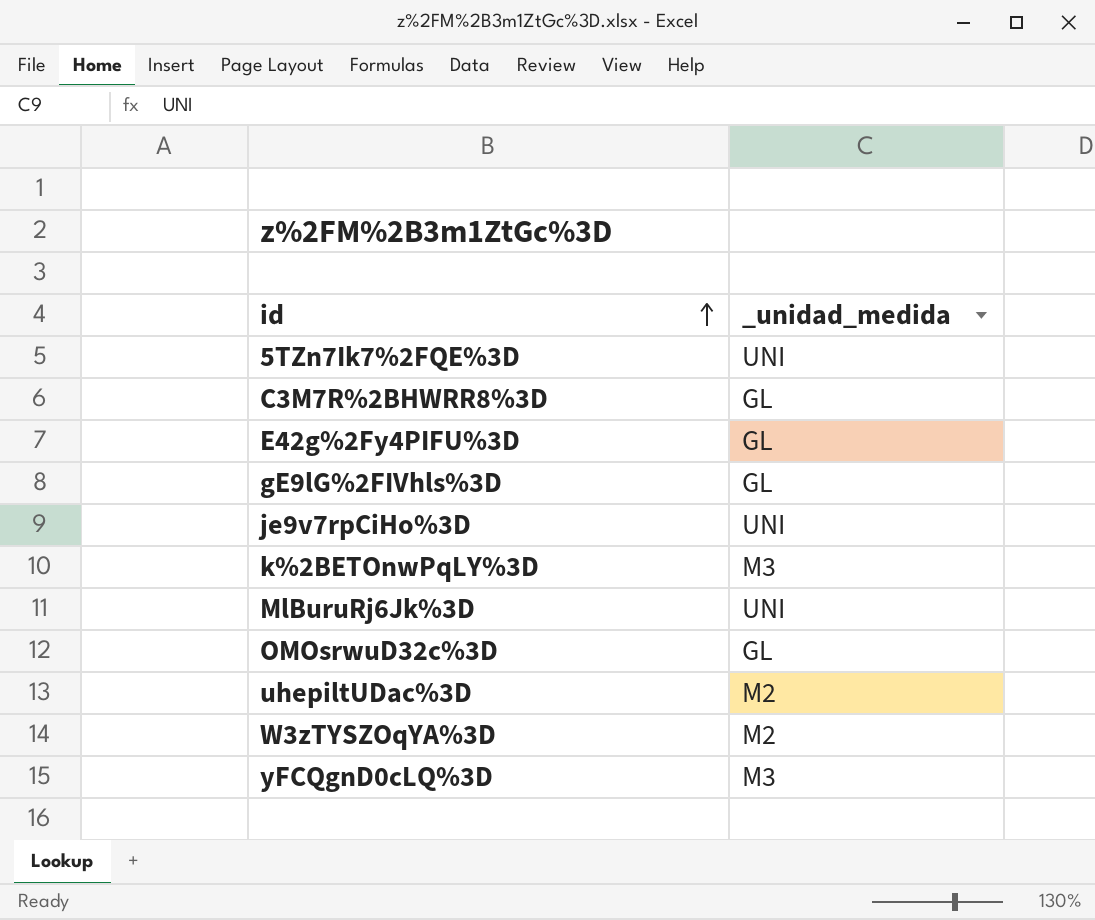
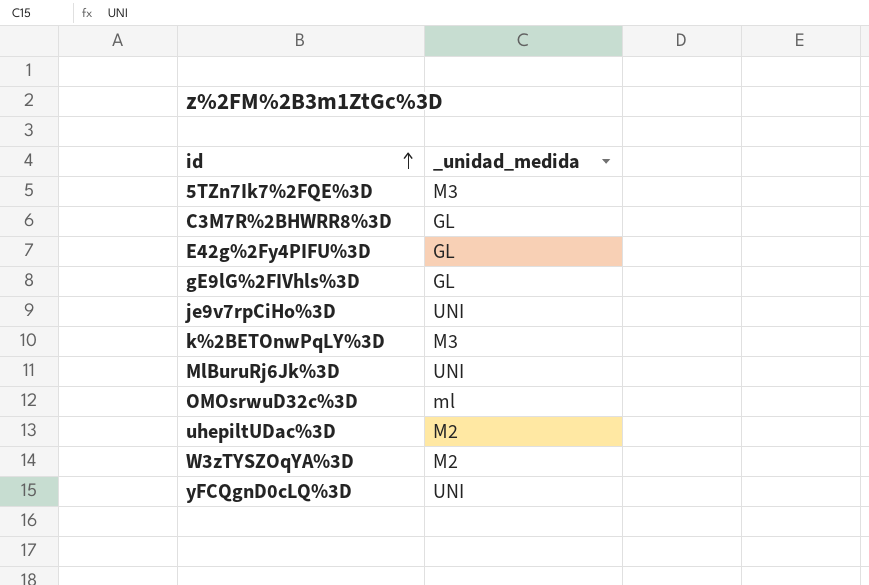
5TZn7Ik7%2FQE%3D | _unidad_medida: UNI -> M3
OMOsrwuD32c%3D | _unidad_medida: GL -> ml
yFCQgnD0cLQ%3D | _unidad_medida: M3 -> UNI

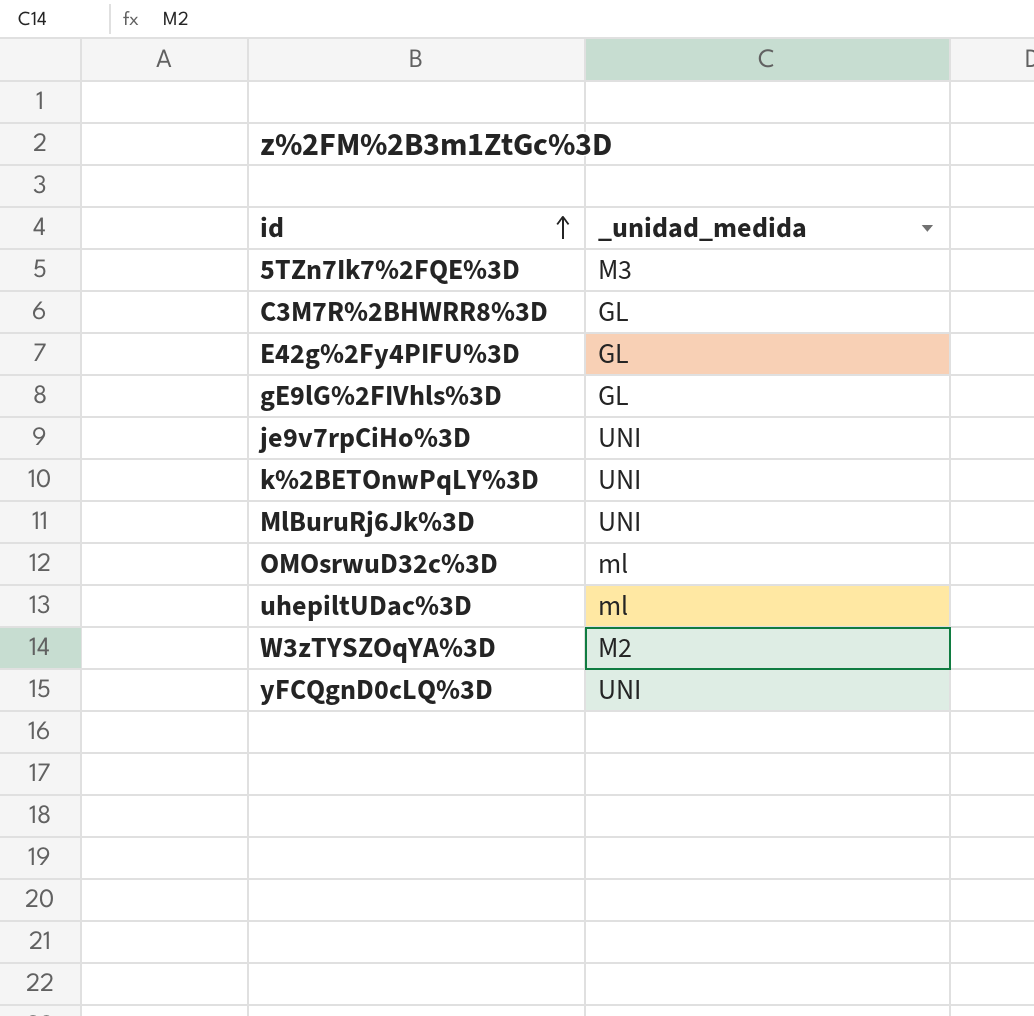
k%2BETOnwPqLY%3D | _unidad_medida: M3 -> UNI
uhepiltUDac%3D | _unidad_medida: M2 -> ml

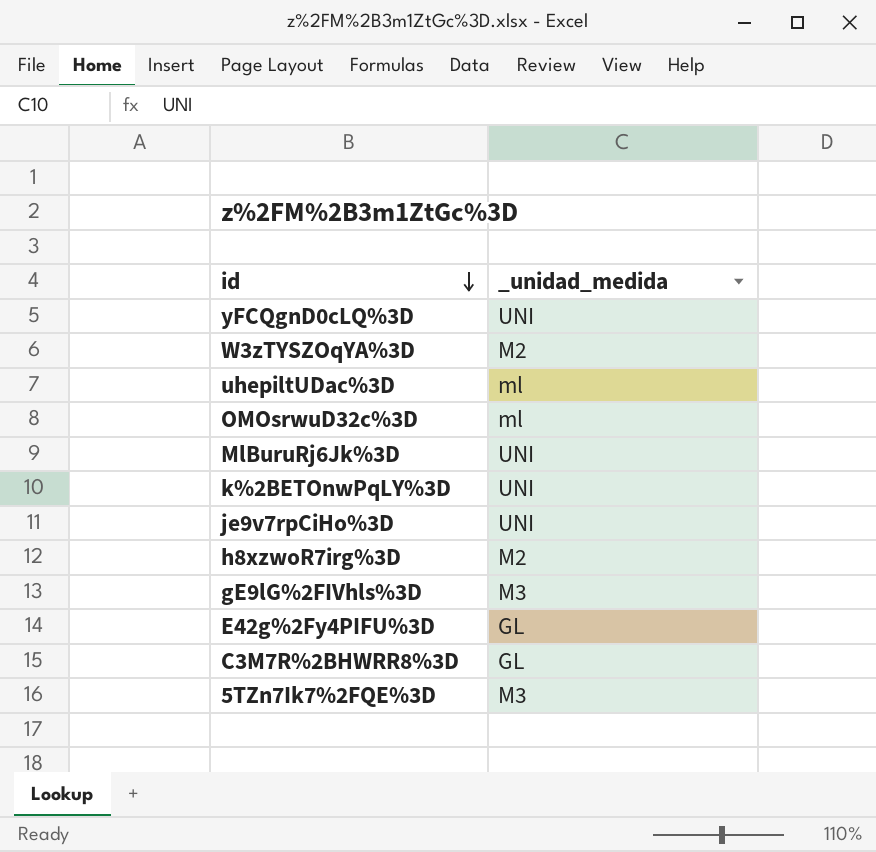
row order: id ascending -> id descending
row h8xzwoR7irg%3D: none -> M2
gE9lG%2FIVhls%3D | _unidad_medida: GL -> M3

